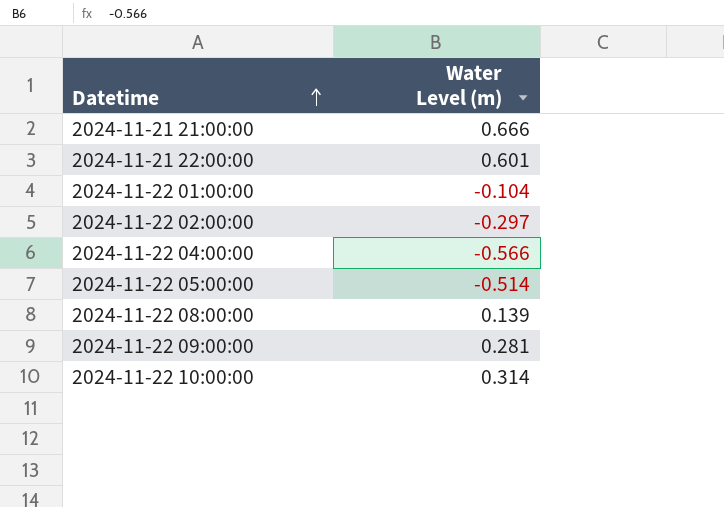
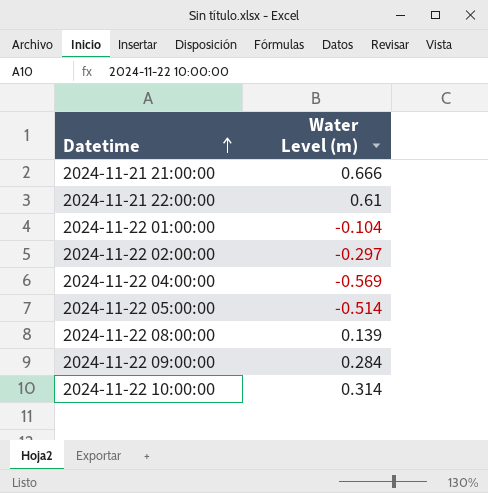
2024-11-21 22:00:00 | Water Level (m): 0.601 -> 0.61
2024-11-22 04:00:00 | Water Level (m): -0.566 -> -0.569
2024-11-22 09:00:00 | Water Level (m): 0.281 -> 0.284

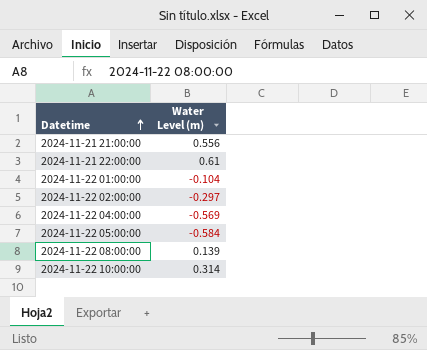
row 2024-11-22 09:00:00: 0.284 -> none
2024-11-21 21:00:00 | Water Level (m): 0.666 -> 0.556
2024-11-22 05:00:00 | Water Level (m): -0.514 -> -0.584

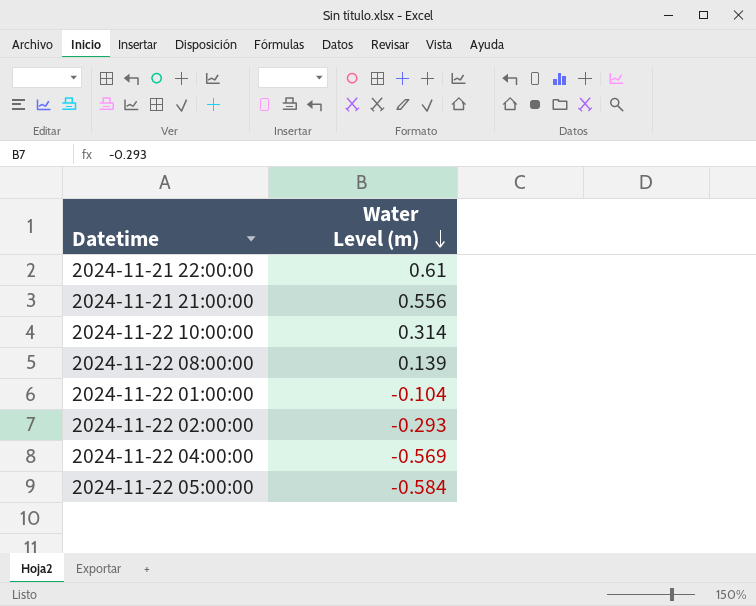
row order: Datetime ascending -> Water Level (m) descending
2024-11-22 02:00:00 | Water Level (m): -0.297 -> -0.293

